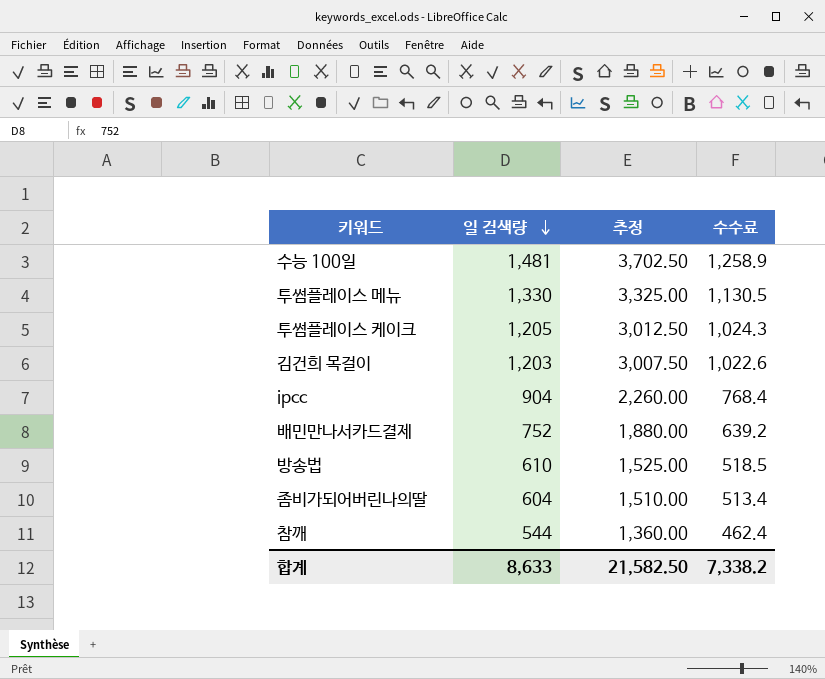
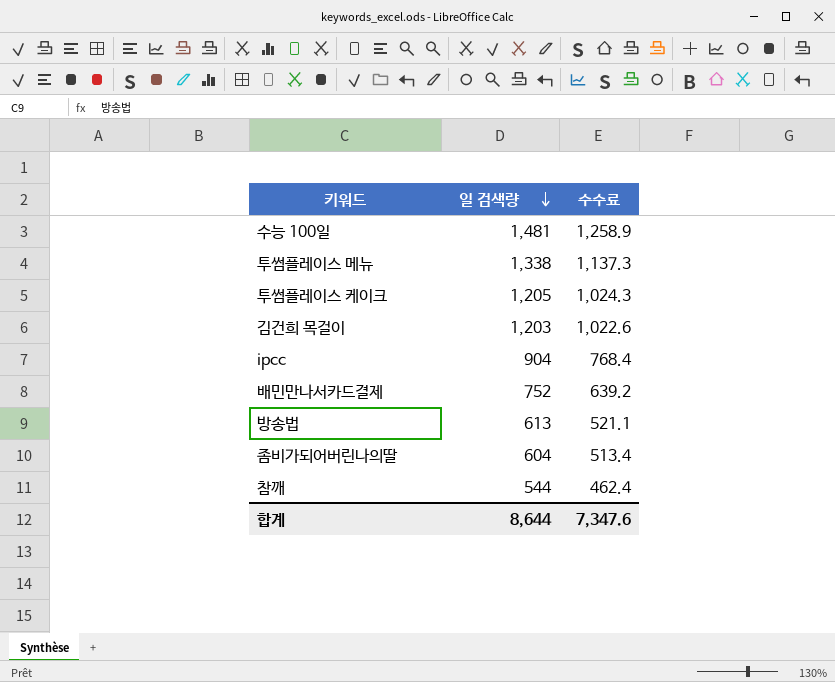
column 추정 | formula: [일 검색량] * 2.5 -> none
투썸플레이스 메뉴 | 일 검색량: 1,330 -> 1,338
투썸플레이스 메뉴 | 수수료: 1,130.5 -> 1,137.3
방송법 | 일 검색량: 610 -> 613
방송법 | 수수료: 518.5 -> 521.1
합계 | 일 검색량: 8,633 -> 8,644
합계 | 수수료: 7,338.2 -> 7,347.6

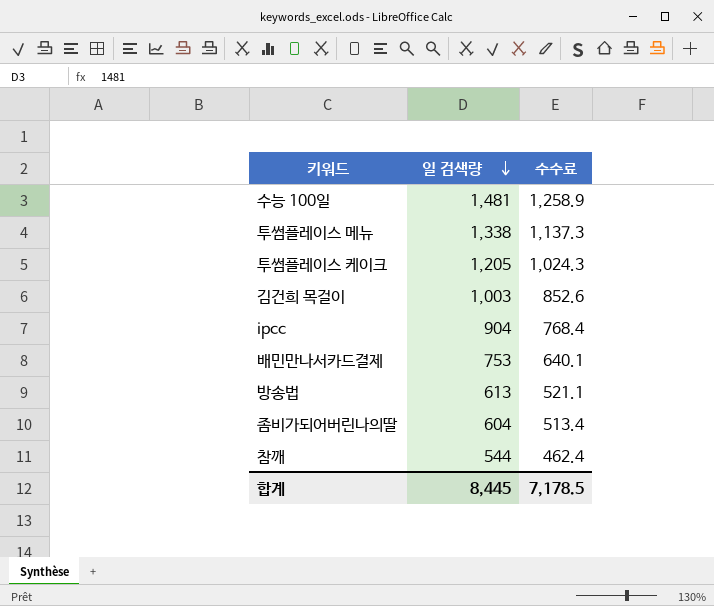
김건희 목걸이 | 일 검색량: 1,203 -> 1,003
김건희 목걸이 | 수수료: 1,022.6 -> 852.6
배민만나서카드결제 | 일 검색량: 752 -> 753
배민만나서카드결제 | 수수료: 639.2 -> 640.1
합계 | 일 검색량: 8,644 -> 8,445
합계 | 수수료: 7,347.6 -> 7,178.5

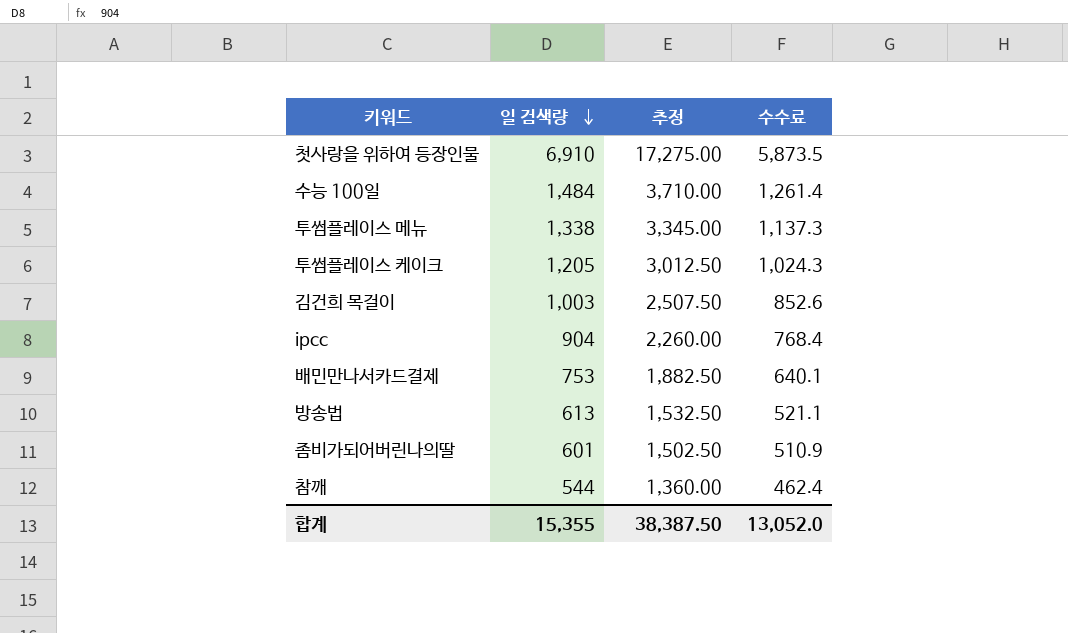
column 추정 | formula: none -> [일 검색량] * 2.5
row 첫사랑을 위하여 등장인물: none -> 6,910 | 17,275.00 | 5,873.5
수능 100일 | 일 검색량: 1,481 -> 1,484
수능 100일 | 수수료: 1,258.9 -> 1,261.4
좀비가되어버린나의딸 | 일 검색량: 604 -> 601
좀비가되어버린나의딸 | 수수료: 513.4 -> 510.9
합계 | 일 검색량: 8,445 -> 15,355
합계 | 수수료: 7,178.5 -> 13,052.0

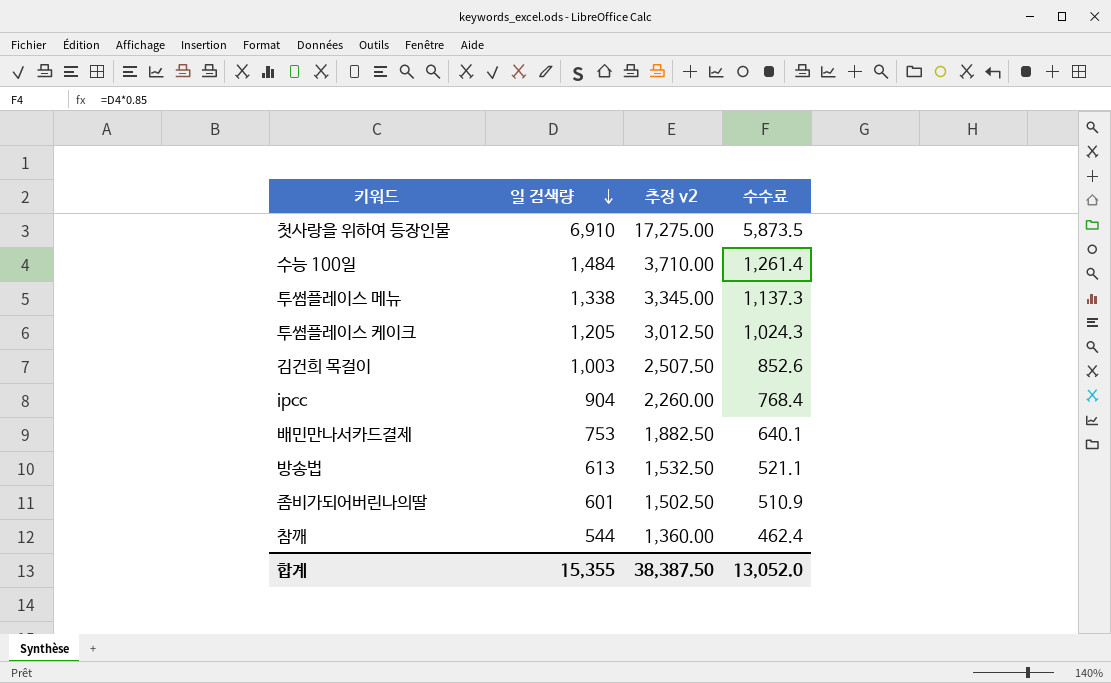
column name: 추정 -> 추정 v2

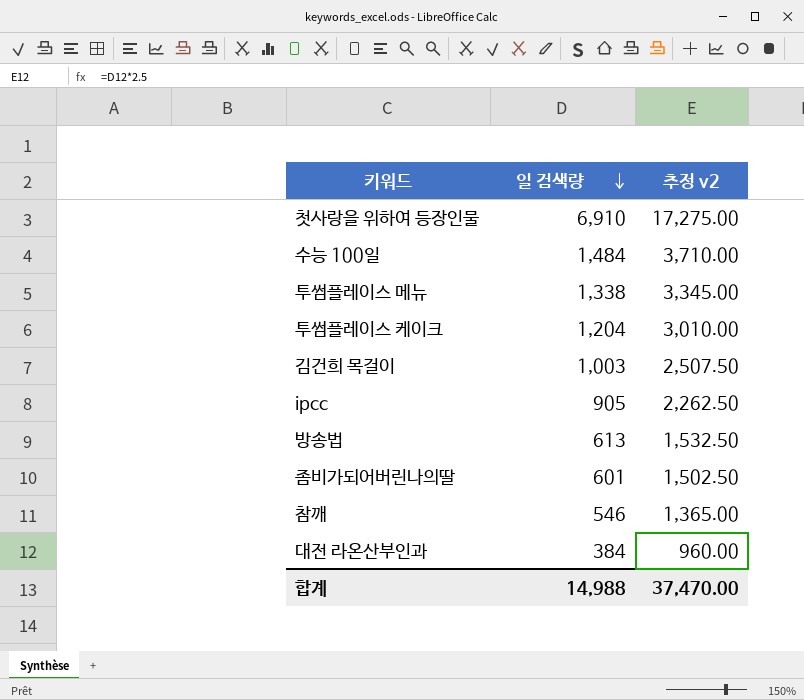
column 수수료 | formula: [일 검색량] * 0.85 -> none
row 배민만나서카드결제: 753 | 1,882.50 | 640.1 -> none
투썸플레이스 케이크 | 일 검색량: 1,205 -> 1,204
투썸플레이스 케이크 | 추정 v2: 3,012.50 -> 3,010.00
ipcc | 일 검색량: 904 -> 905
ipcc | 추정 v2: 2,260.00 -> 2,262.50
참깨 | 일 검색량: 544 -> 546
참깨 | 추정 v2: 1,360.00 -> 1,365.00
row 대전 라온산부인과: none -> 384 | 960.00
합계 | 일 검색량: 15,355 -> 14,988
합계 | 추정 v2: 38,387.50 -> 37,470.00

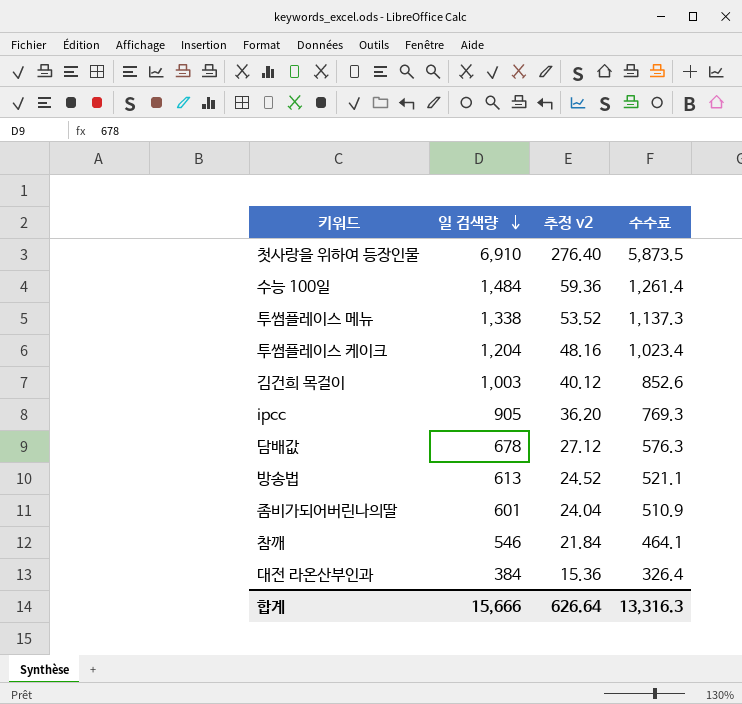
column 추정 v2 | formula: [일 검색량] * 2.5 -> [일 검색량] * 0.04
column 수수료 | formula: none -> [일 검색량] * 0.85
row 담배값: none -> 678 | 27.12 | 576.3
합계 | 일 검색량: 14,988 -> 15,666
합계 | 추정 v2: 37,470.00 -> 626.64

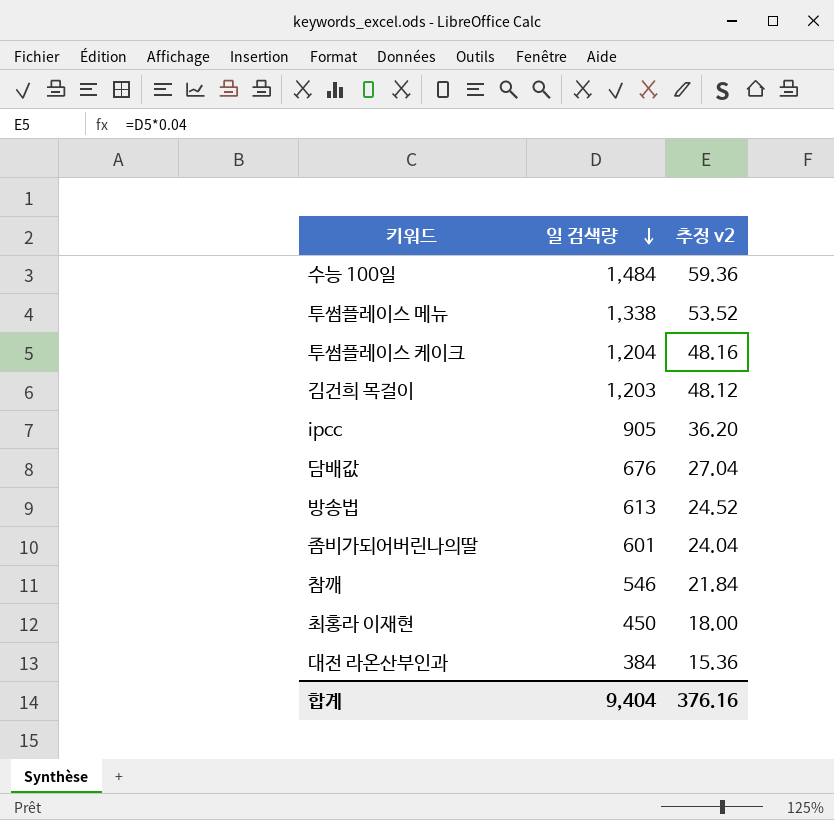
column 수수료 | formula: [일 검색량] * 0.85 -> none
row 첫사랑을 위하여 등장인물: 6,910 | 276.40 | 5,873.5 -> none
김건희 목걸이 | 일 검색량: 1,003 -> 1,203
김건희 목걸이 | 추정 v2: 40.12 -> 48.12
담배값 | 일 검색량: 678 -> 676
담배값 | 추정 v2: 27.12 -> 27.04
row 최홍라 이재현: none -> 450 | 18.00
합계 | 일 검색량: 15,666 -> 9,404
합계 | 추정 v2: 626.64 -> 376.16

